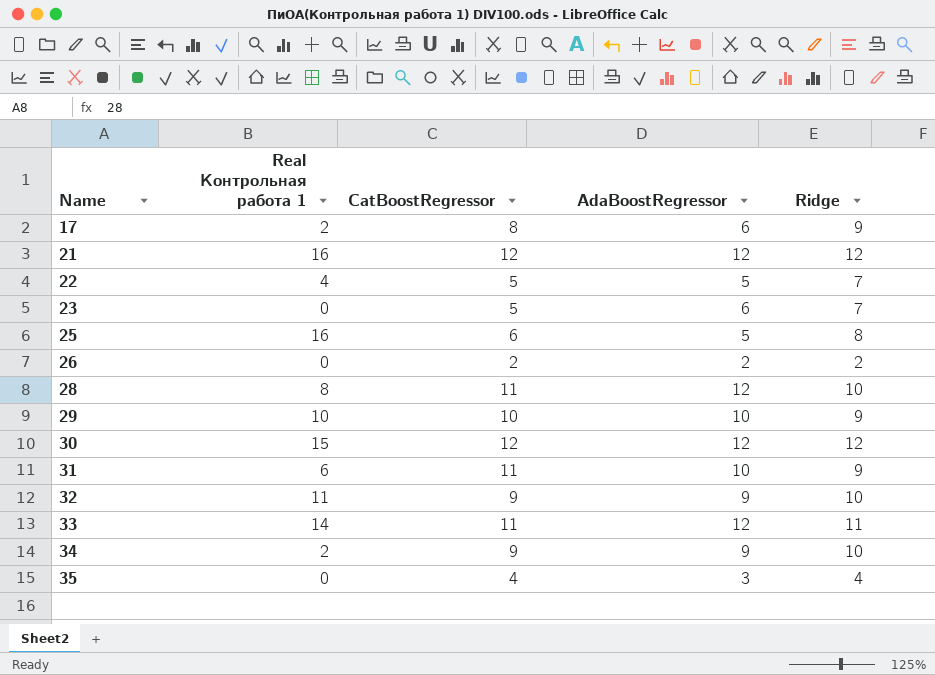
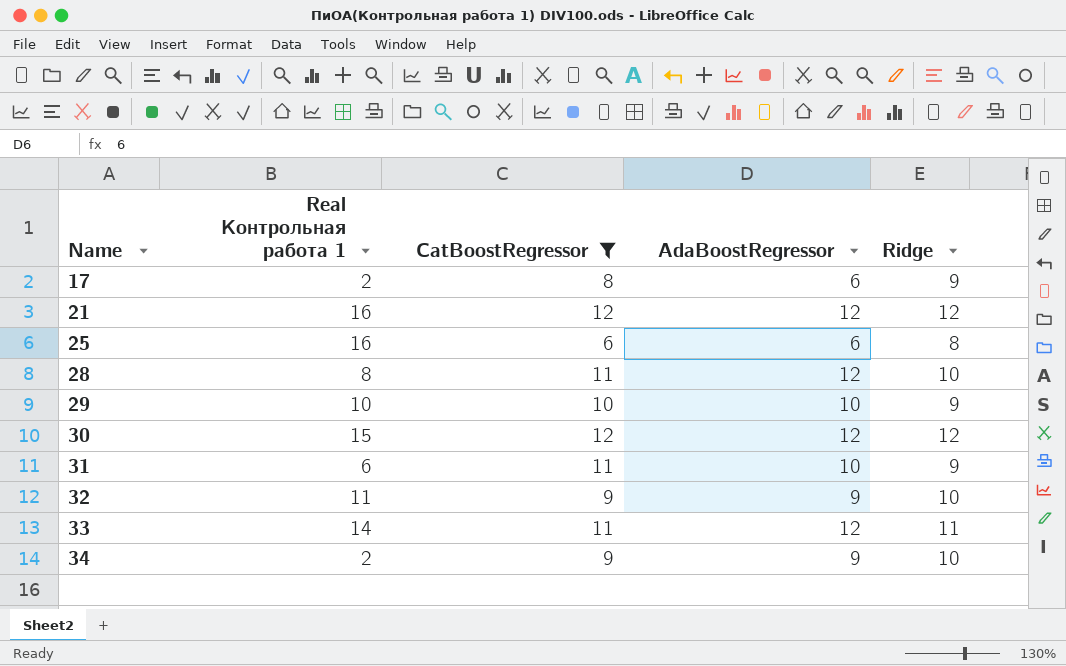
filter: none -> CatBoostRegressor >= 6
25 | AdaBoostRegressor: 5 -> 6

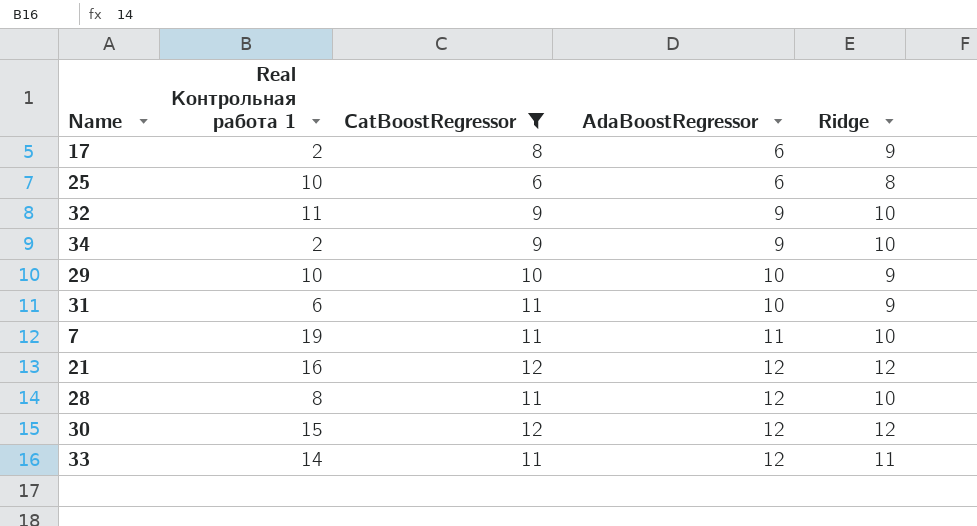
row order: Name ascending -> AdaBoostRegressor ascending
25 | Real Контрольная работа 1: 16 -> 10
row 7: none -> 19 | 11 | 11 | 10

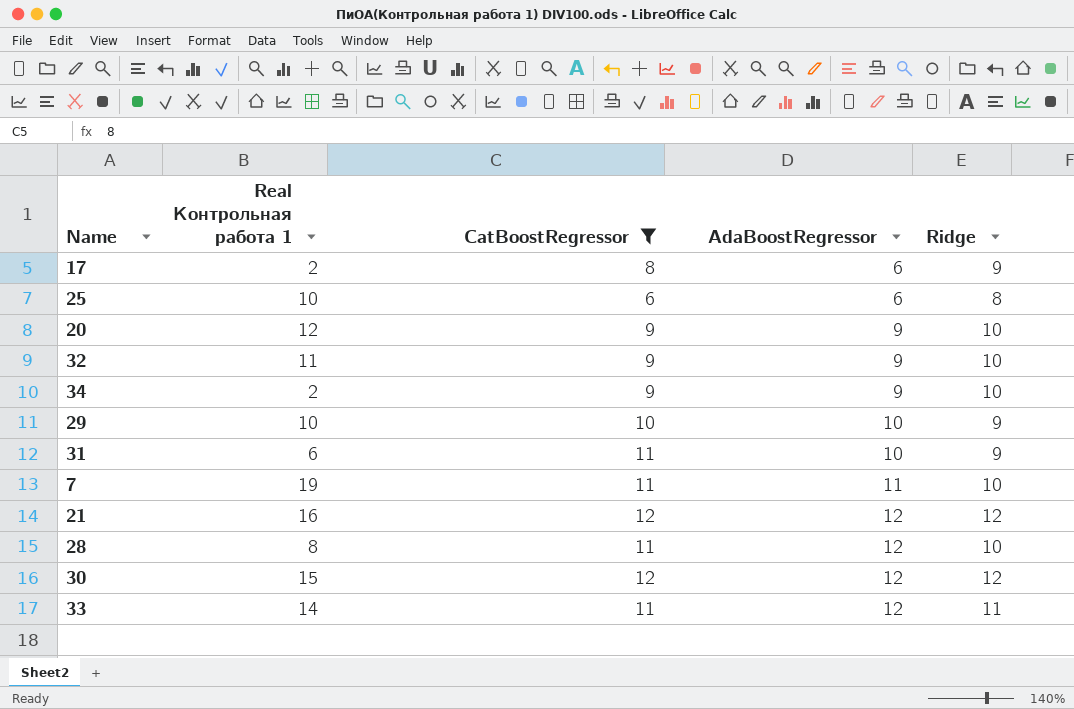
row 20: none -> 12 | 9 | 9 | 10

